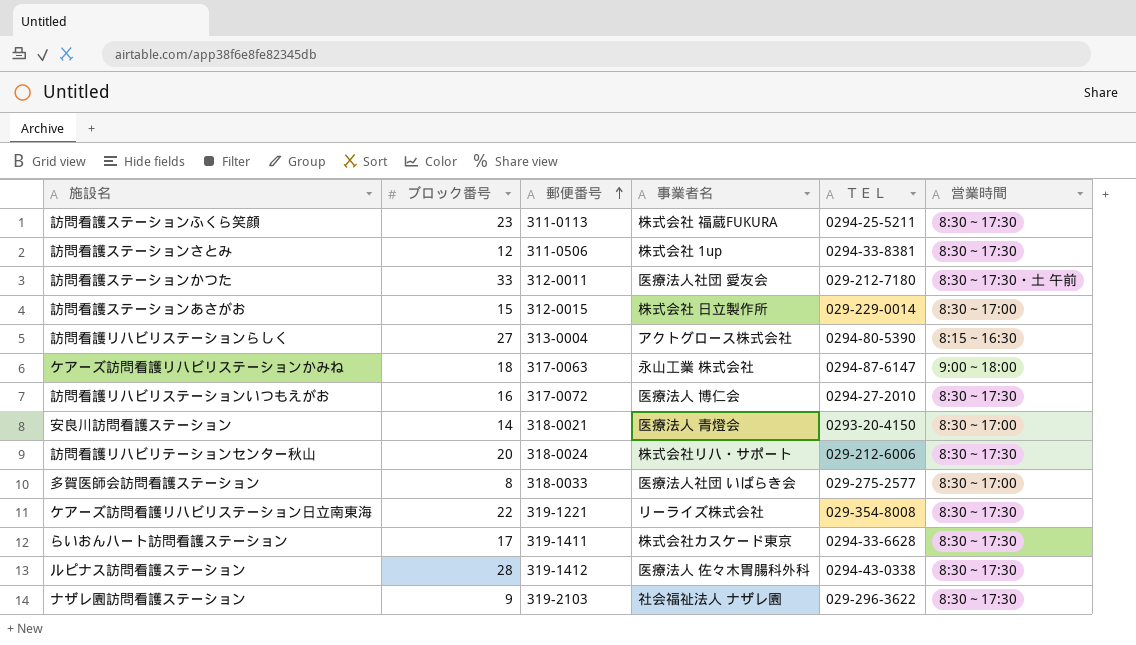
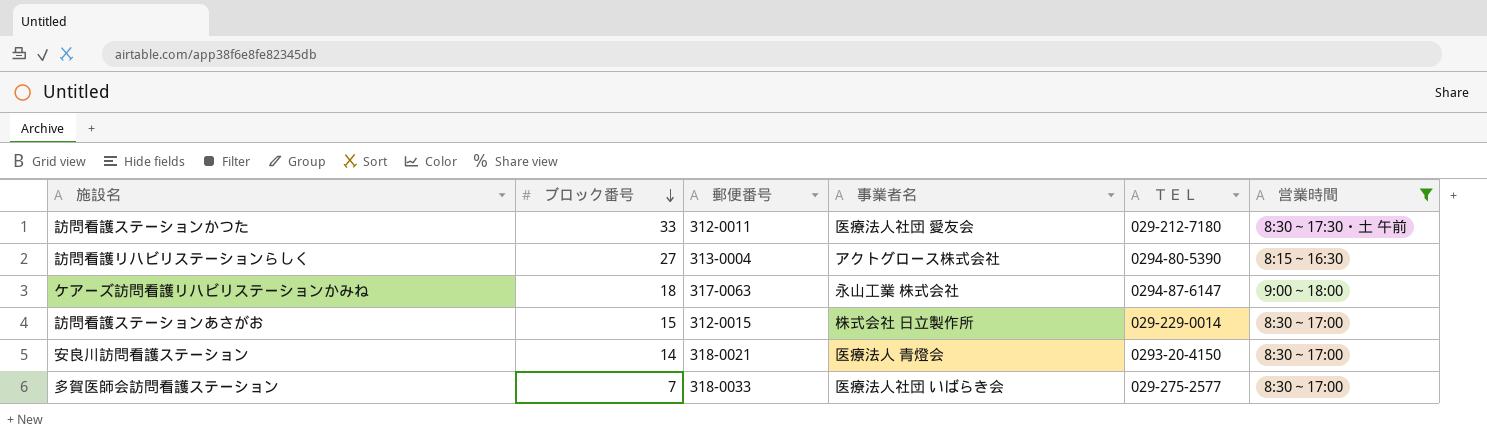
filter: none -> 営業時間 != 8:30～17:30
row order: 郵便番号 ascending -> ブロック番号 descending
多賀医師会訪問看護ステーション | ブロック番号: 8 -> 7

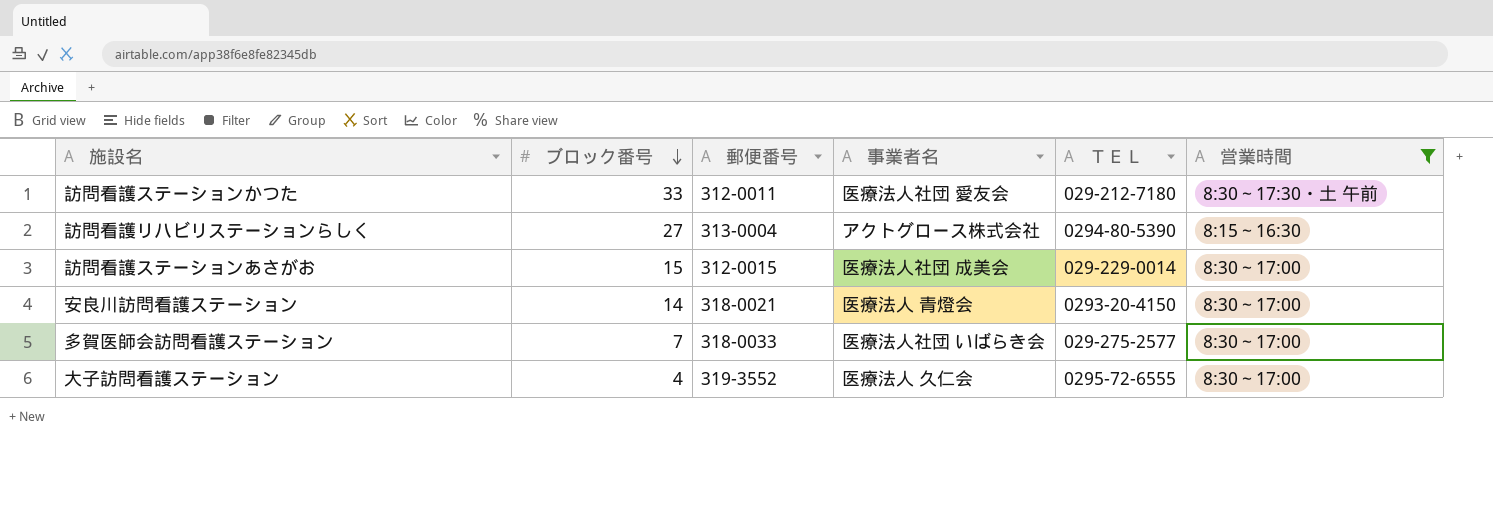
row ケアーズ訪問看護リハビリステーションかみね: 18 | 317-0063 | 永山工業 株式会社 | 0294-87-6147 | 9:00～18:00 -> none
訪問看護ステーションあさがお | 事業者名: 株式会社 日立製作所 -> 医療法人社団 成美会
row 大子訪問看護ステーション: none -> 4 | 319-3552 | 医療法人 久仁会 | 0295-72-6555 | 8:30～17:00

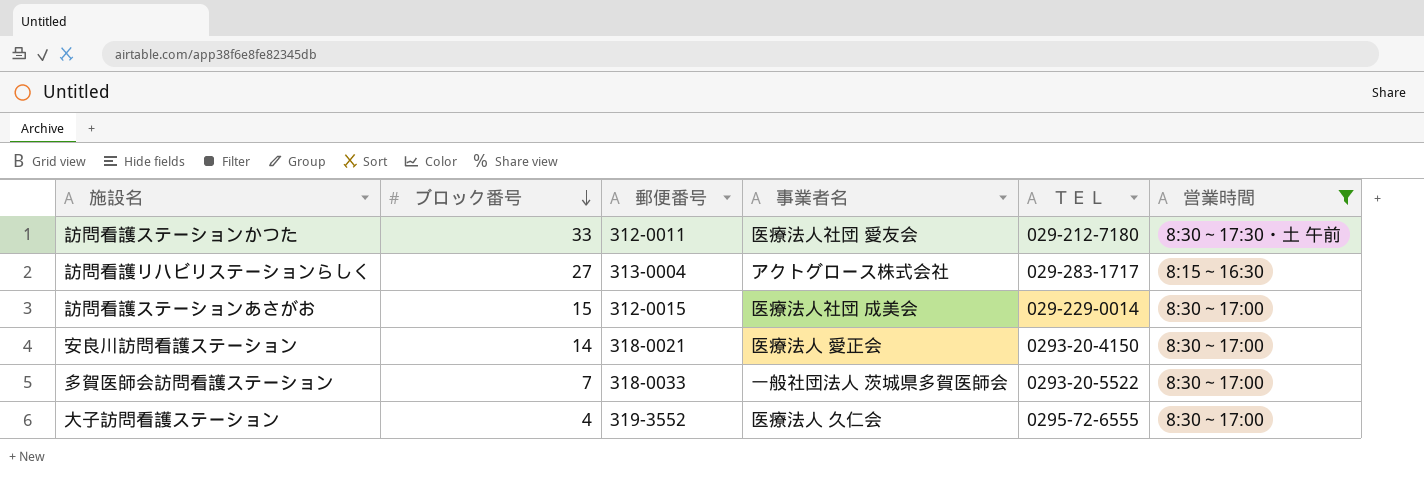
訪問看護リハビリステーションらしく | ＴＥＬ: 0294-80-5390 -> 029-283-1717
安良川訪問看護ステーション | 事業者名: 医療法人 青燈会 -> 医療法人 愛正会
多賀医師会訪問看護ステーション | 事業者名: 医療法人社団 いばらき会 -> 一般社団法人 茨城県多賀医師会
多賀医師会訪問看護ステーション | ＴＥＬ: 029-275-2577 -> 0293-20-5522

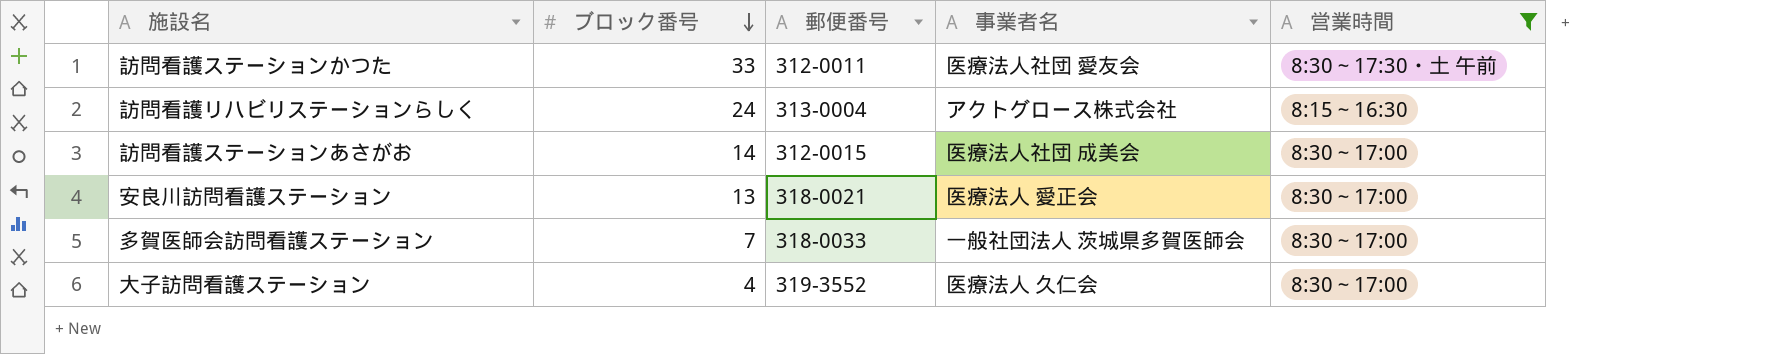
column ＴＥＬ | position: 5 -> none
訪問看護リハビリステーションらしく | ブロック番号: 27 -> 24
訪問看護ステーションあさがお | ブロック番号: 15 -> 14
安良川訪問看護ステーション | ブロック番号: 14 -> 13

